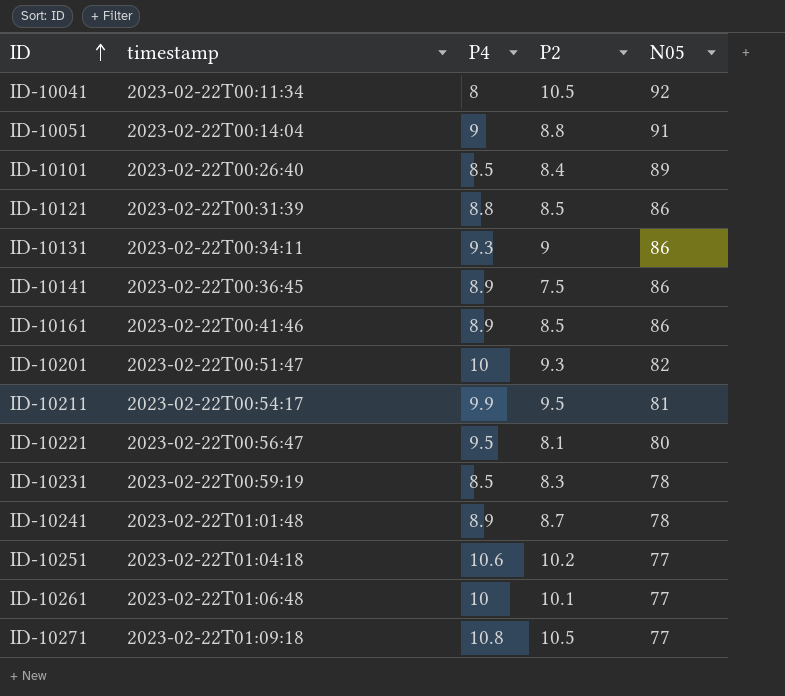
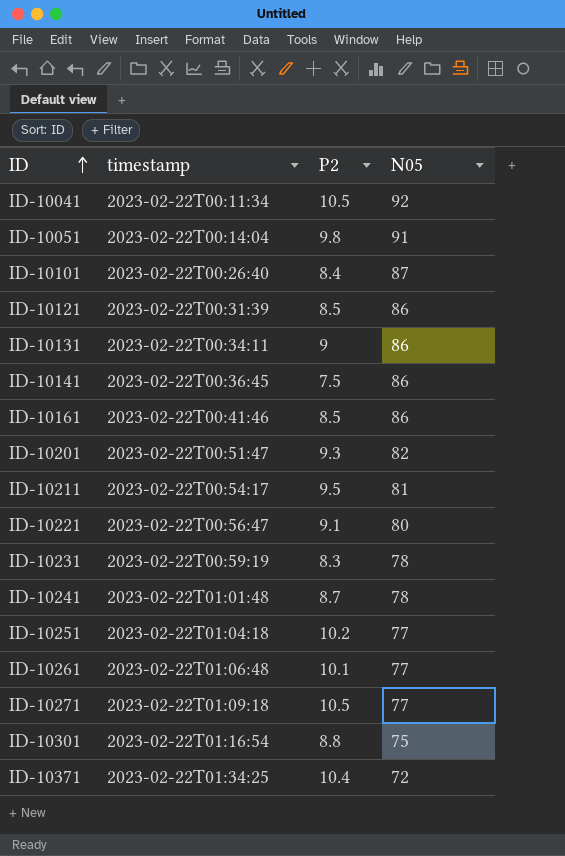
column P4 | position: 3 -> none
ID-10051 | P2: 8.8 -> 9.8
ID-10101 | N05: 89 -> 87
ID-10221 | P2: 8.1 -> 9.1
row ID-10301: none -> 2023-02-22T01:16:54 | 8.8 | 75
row ID-10371: none -> 2023-02-22T01:34:25 | 10.4 | 72

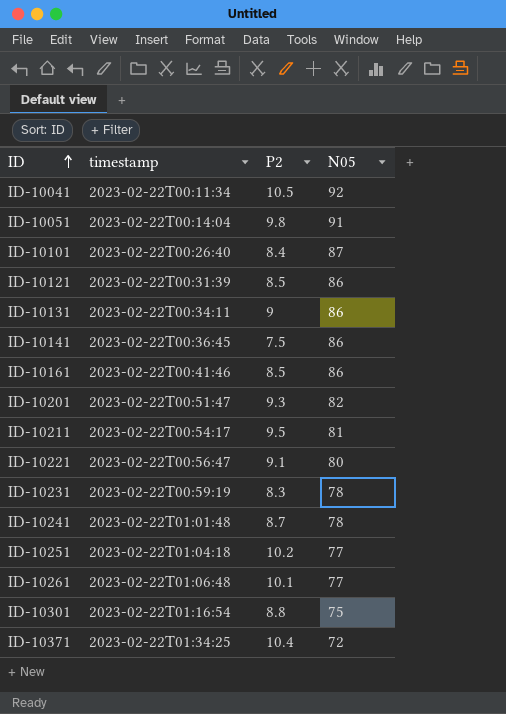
row ID-10271: 2023-02-22T01:09:18 | 10.5 | 77 -> none

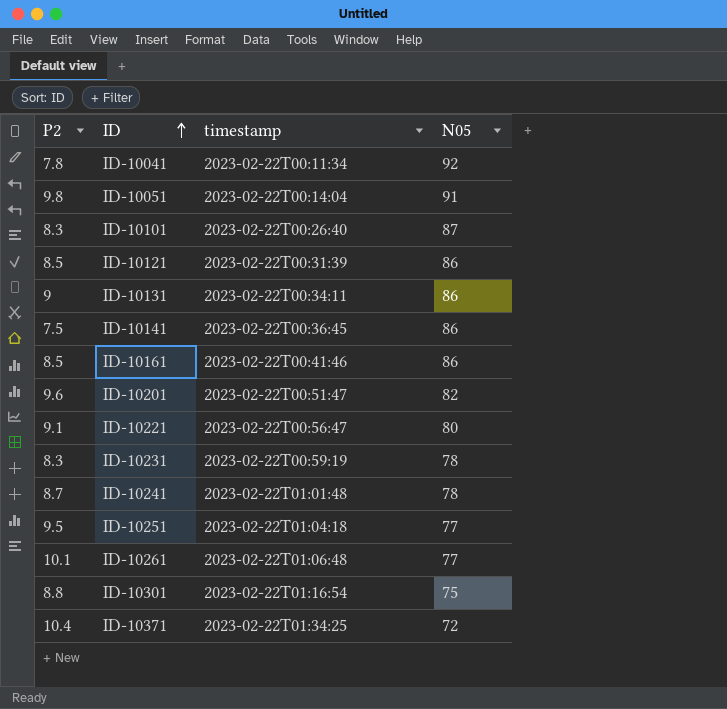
column P2 | position: 3 -> 1
row ID-10211: 2023-02-22T00:54:17 | 9.5 | 81 -> none
ID-10041 | P2: 10.5 -> 7.8
ID-10101 | P2: 8.4 -> 8.3
ID-10201 | P2: 9.3 -> 9.6
ID-10251 | P2: 10.2 -> 9.5

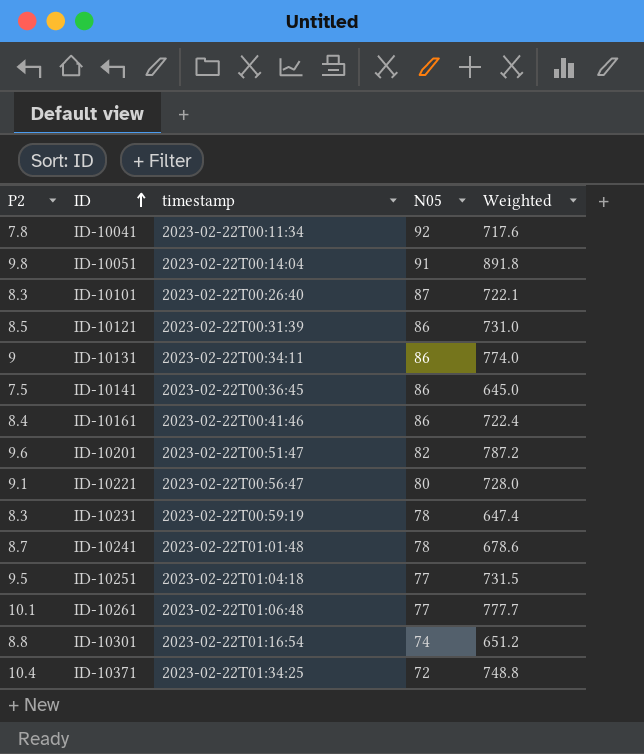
column Weighted | formula: none -> [P2] * [N05]
ID-10161 | P2: 8.5 -> 8.4
ID-10301 | N05: 75 -> 74

